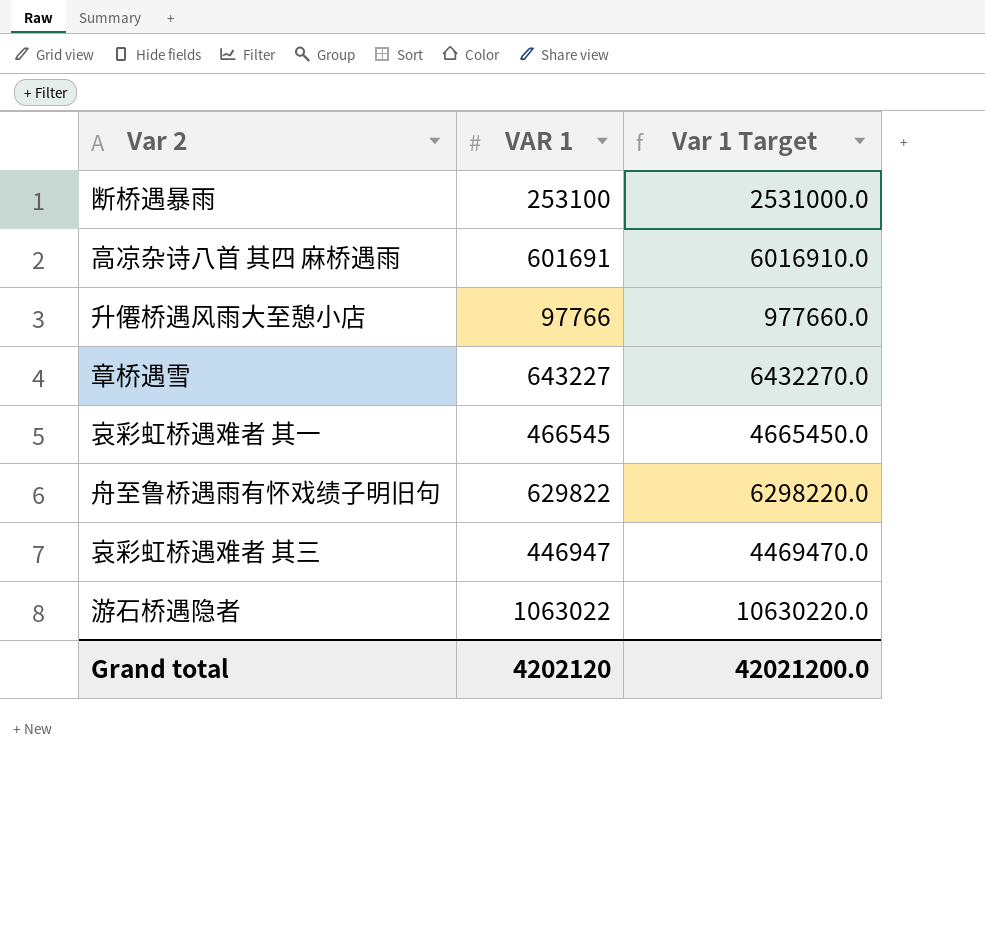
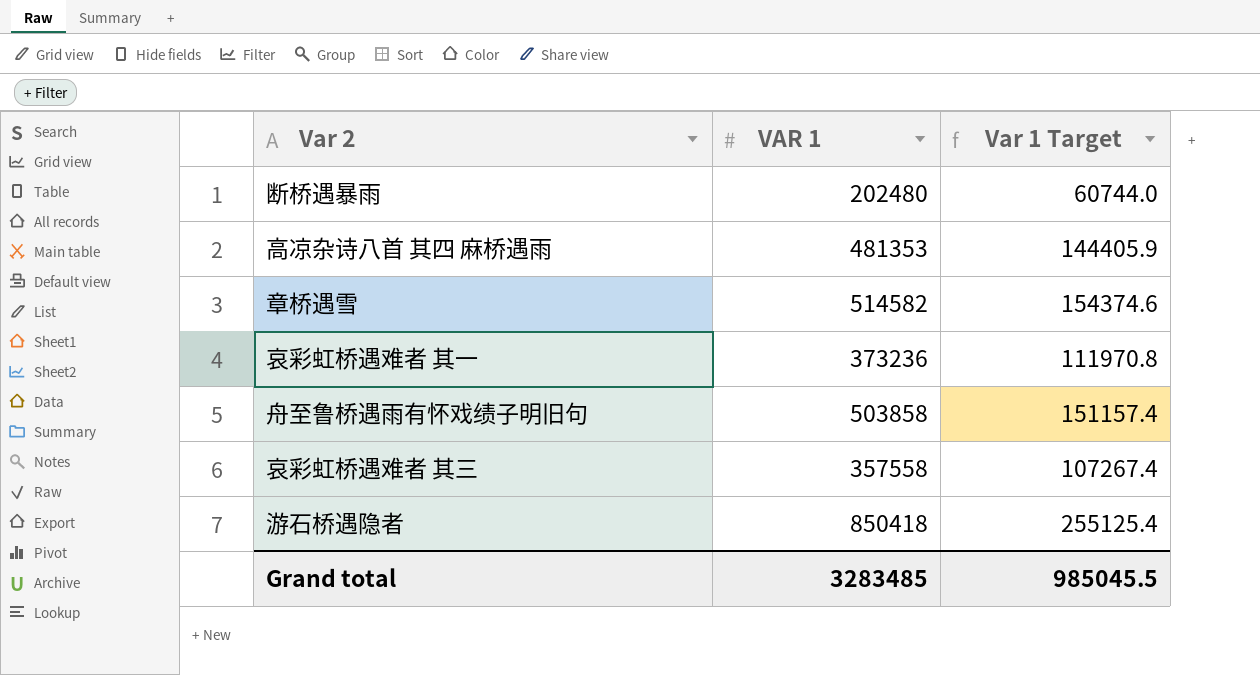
column Var 1 Target | formula: [VAR 1] * 10 -> [VAR 1] * 0.3
row 升僊桥遇风雨大至憩小店: 97766 | 977660.0 -> none
断桥遇暴雨 | VAR 1: 253100 -> 202480
高凉杂诗八首 其四 麻桥遇雨 | VAR 1: 601691 -> 481353
章桥遇雪 | VAR 1: 643227 -> 514582
哀彩虹桥遇难者 其一 | VAR 1: 466545 -> 373236
舟至鲁桥遇雨有怀戏绩子明旧句 | VAR 1: 629822 -> 503858
哀彩虹桥遇难者 其三 | VAR 1: 446947 -> 357558
游石桥遇隐者 | VAR 1: 1063022 -> 850418
Grand total | VAR 1: 4202120 -> 3283485
Grand total | Var 1 Target: 42021200.0 -> 985045.5

